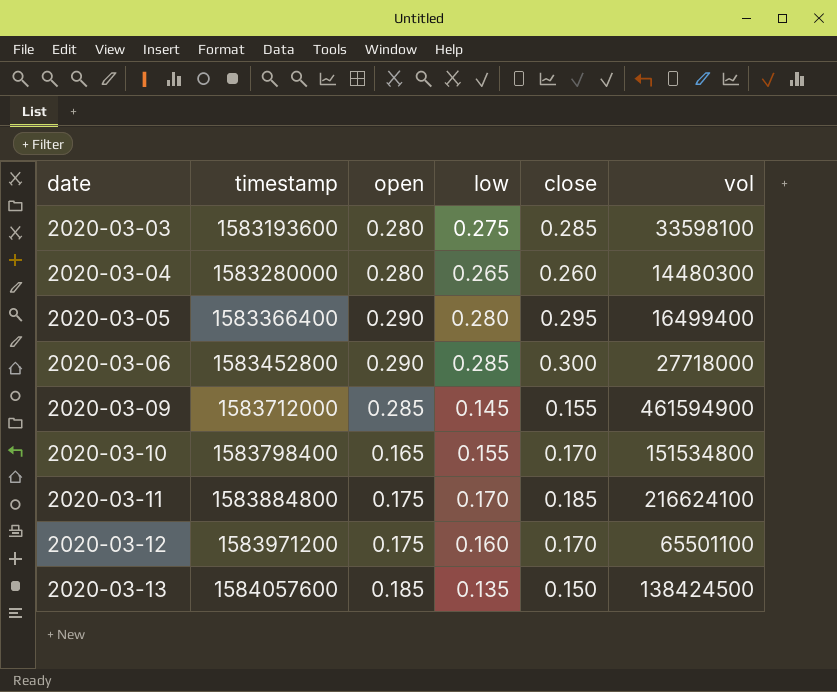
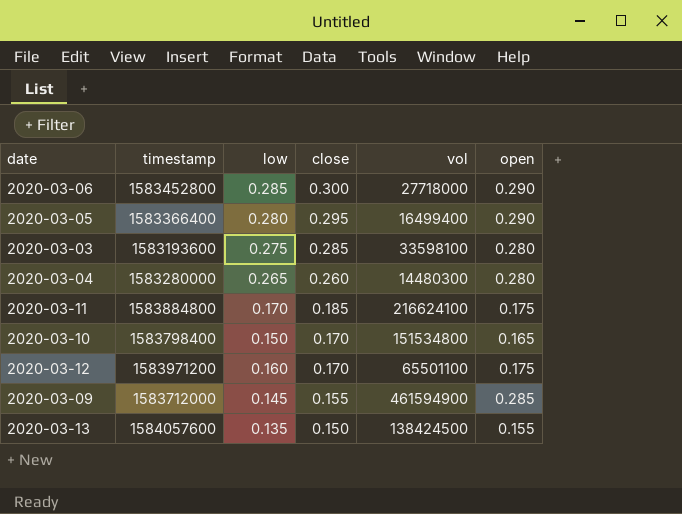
row order: date ascending -> close descending
column open | position: 3 -> 6
2020-03-10 | low: 0.155 -> 0.150
2020-03-13 | open: 0.185 -> 0.155

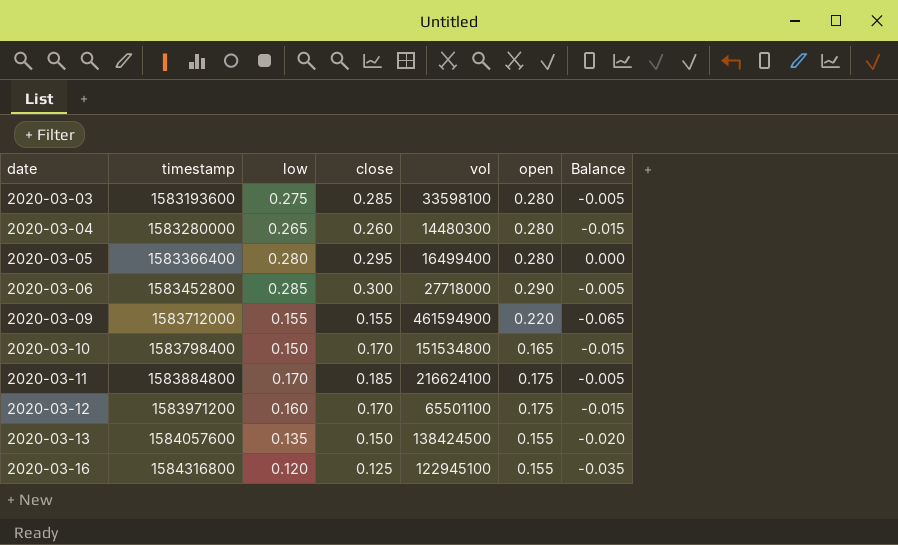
row order: close descending -> date ascending
column Balance | formula: none -> [low] - [open]
2020-03-05 | open: 0.290 -> 0.280
2020-03-09 | low: 0.145 -> 0.155
2020-03-09 | open: 0.285 -> 0.220
row 2020-03-16: none -> 1584316800 | 0.120 | 0.125 | 122945100 | 0.155 | -0.035

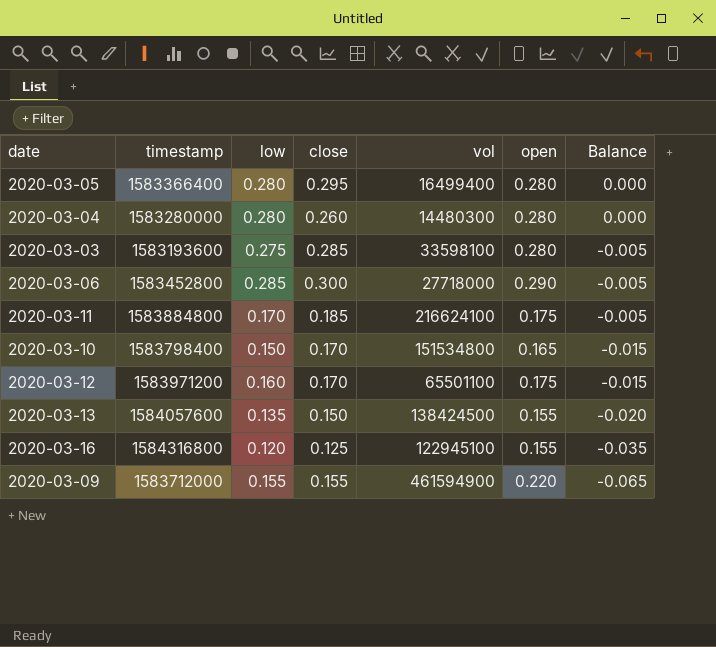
row order: date ascending -> Balance descending
2020-03-04 | low: 0.265 -> 0.280
2020-03-04 | Balance: -0.015 -> 0.000

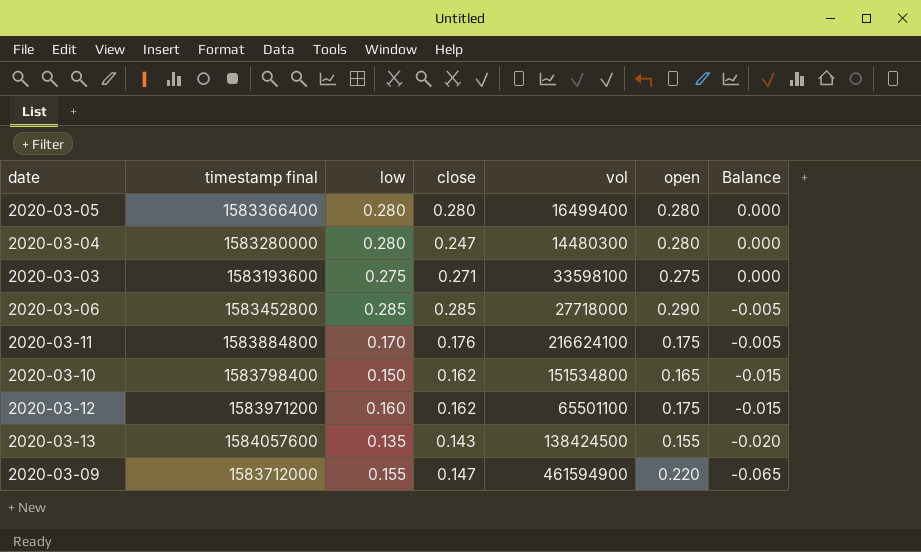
column name: timestamp -> timestamp final
row 2020-03-16: 1584316800 | 0.120 | 0.125 | 122945100 | 0.155 | -0.035 -> none
2020-03-05 | close: 0.295 -> 0.280
2020-03-04 | close: 0.260 -> 0.247
2020-03-03 | close: 0.285 -> 0.271
2020-03-03 | open: 0.280 -> 0.275
2020-03-03 | Balance: -0.005 -> 0.000
2020-03-06 | close: 0.300 -> 0.285
2020-03-11 | close: 0.185 -> 0.176
2020-03-10 | close: 0.170 -> 0.162
2020-03-12 | close: 0.170 -> 0.162
2020-03-13 | close: 0.150 -> 0.143
2020-03-09 | close: 0.155 -> 0.147

